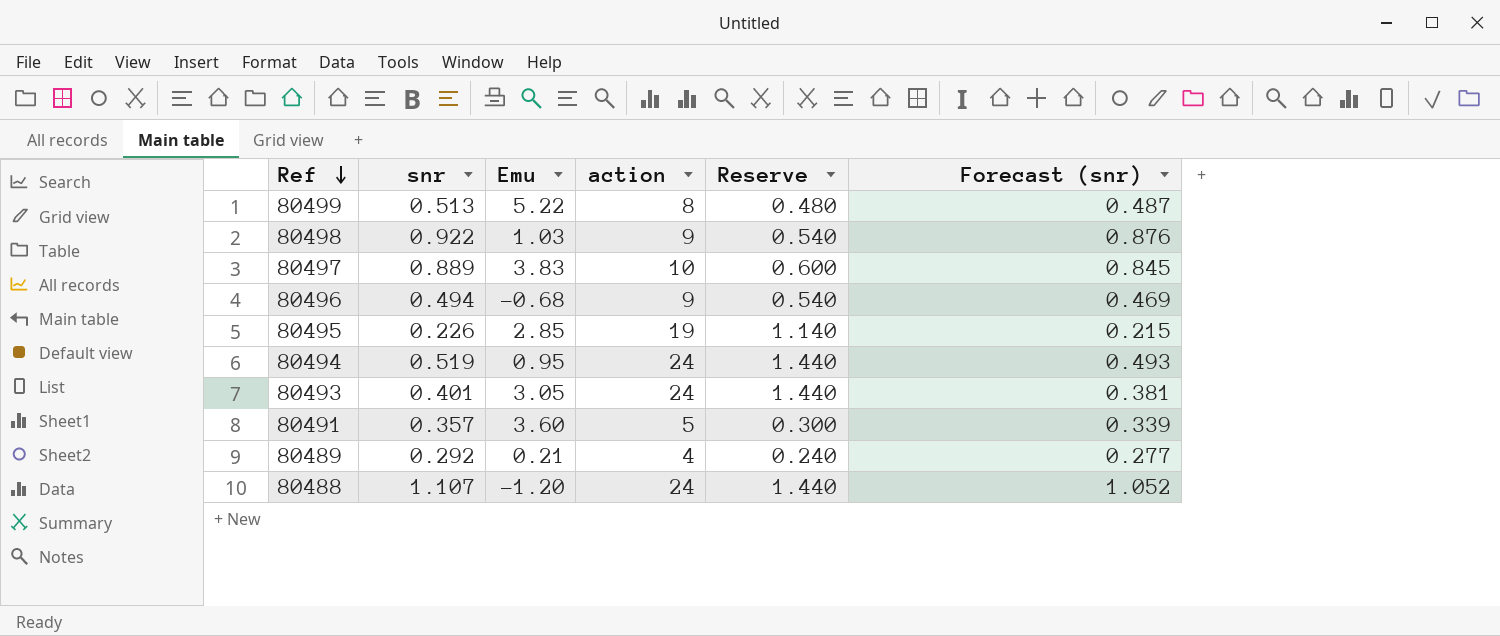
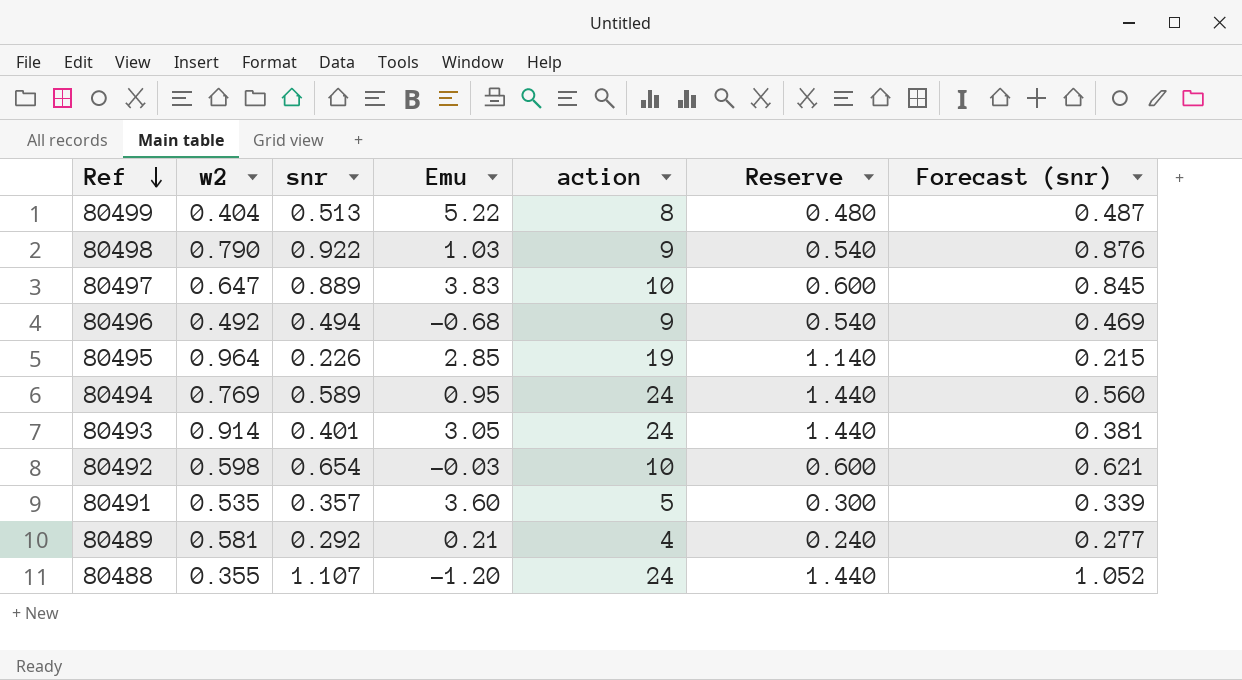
column w2 | position: none -> 2
80494 | snr: 0.519 -> 0.589
80494 | Forecast (snr): 0.493 -> 0.560
row 80492: none -> 0.598 | 0.654 | -0.03 | 10 | 0.600 | 0.621

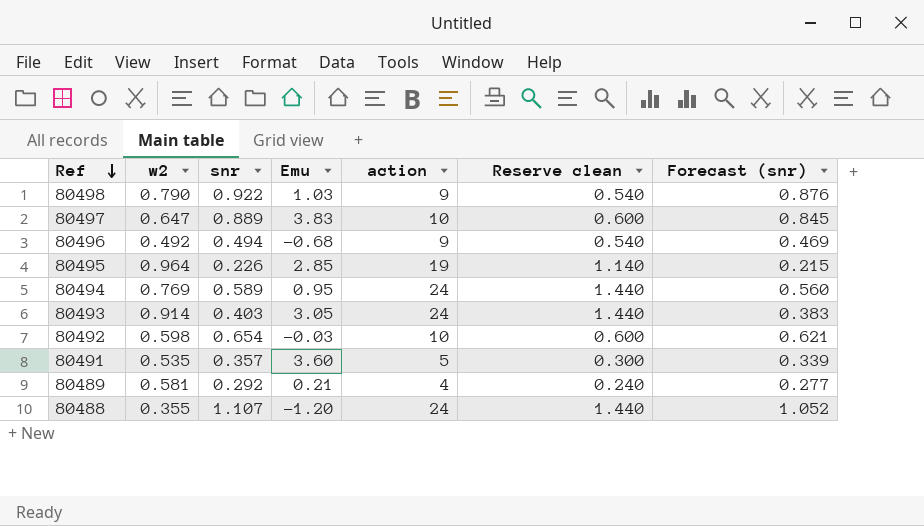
column name: Reserve -> Reserve clean
row 80499: 0.404 | 0.513 | 5.22 | 8 | 0.480 | 0.487 -> none
80493 | snr: 0.401 -> 0.403
80493 | Forecast (snr): 0.381 -> 0.383

